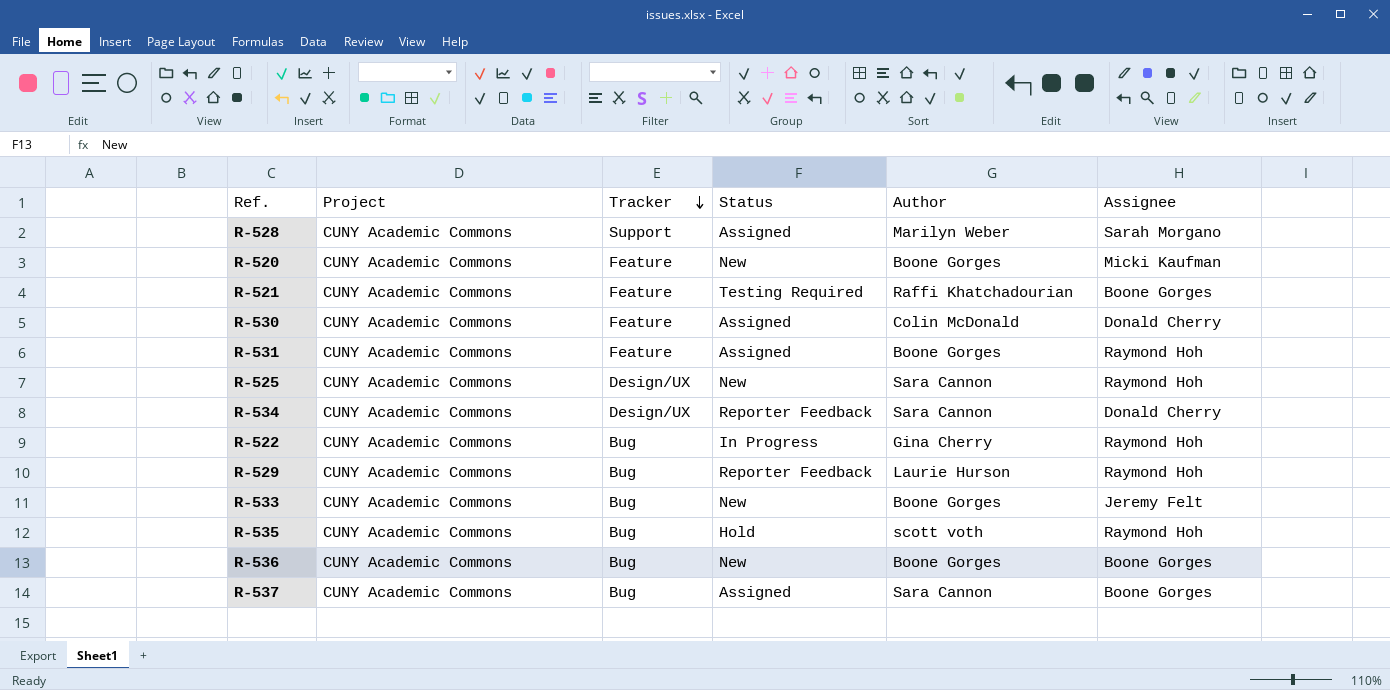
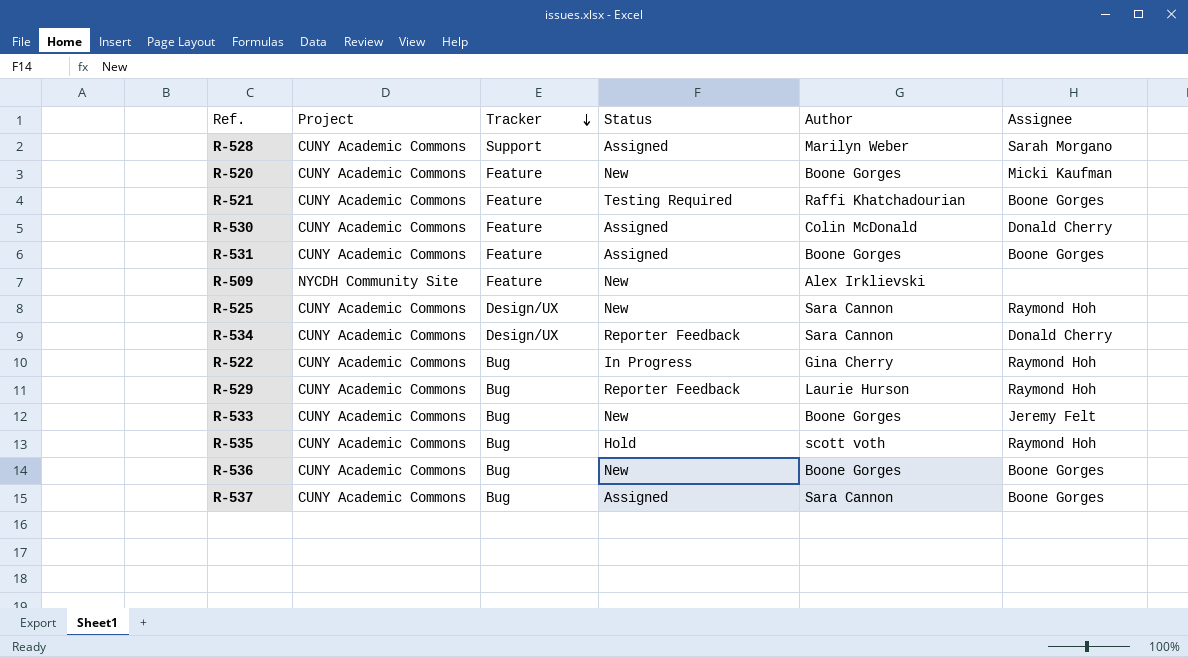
R-531 | Assignee: Raymond Hoh -> Boone Gorges
row R-509: none -> NYCDH Community Site | Feature | New | Alex Irklievski | none

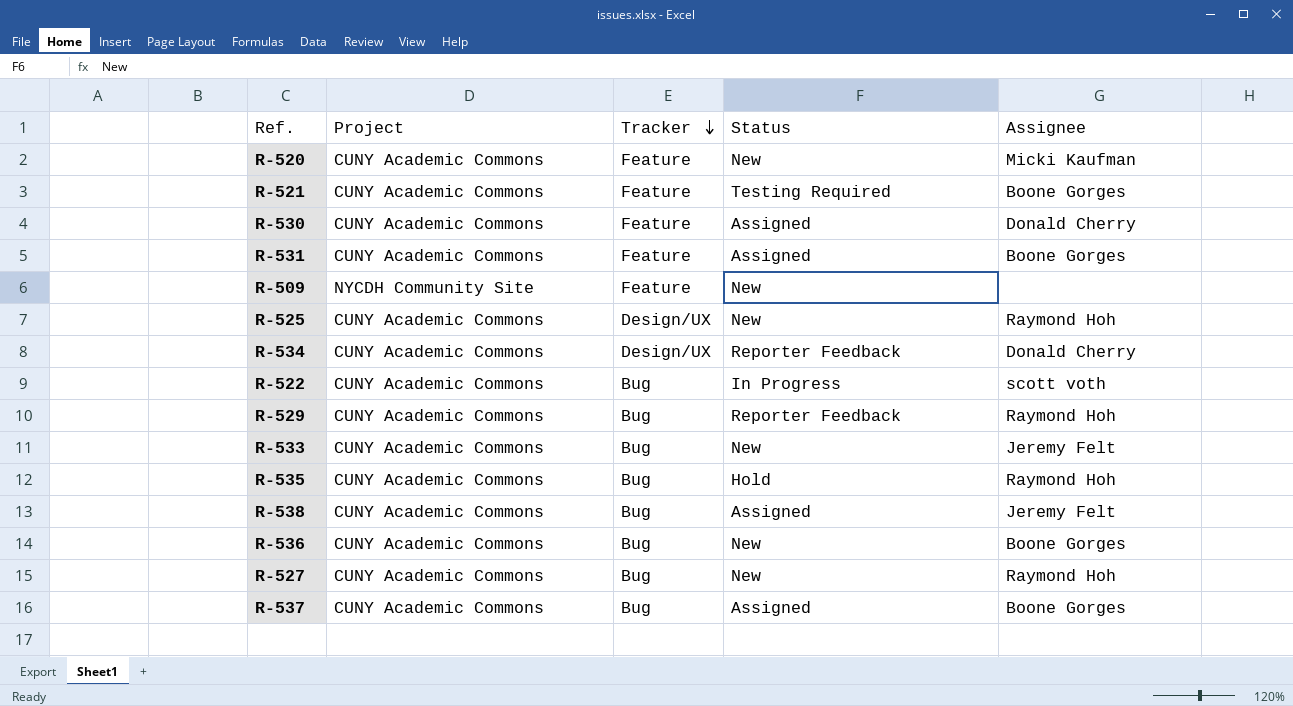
column Author | position: 5 -> none
row R-528: CUNY Academic Commons | Support | Assigned | Marilyn Weber | Sarah Morgano -> none
R-522 | Assignee: Raymond Hoh -> scott voth
row R-538: none -> CUNY Academic Commons | Bug | Assigned | Jeremy Felt
row R-527: none -> CUNY Academic Commons | Bug | New | Raymond Hoh

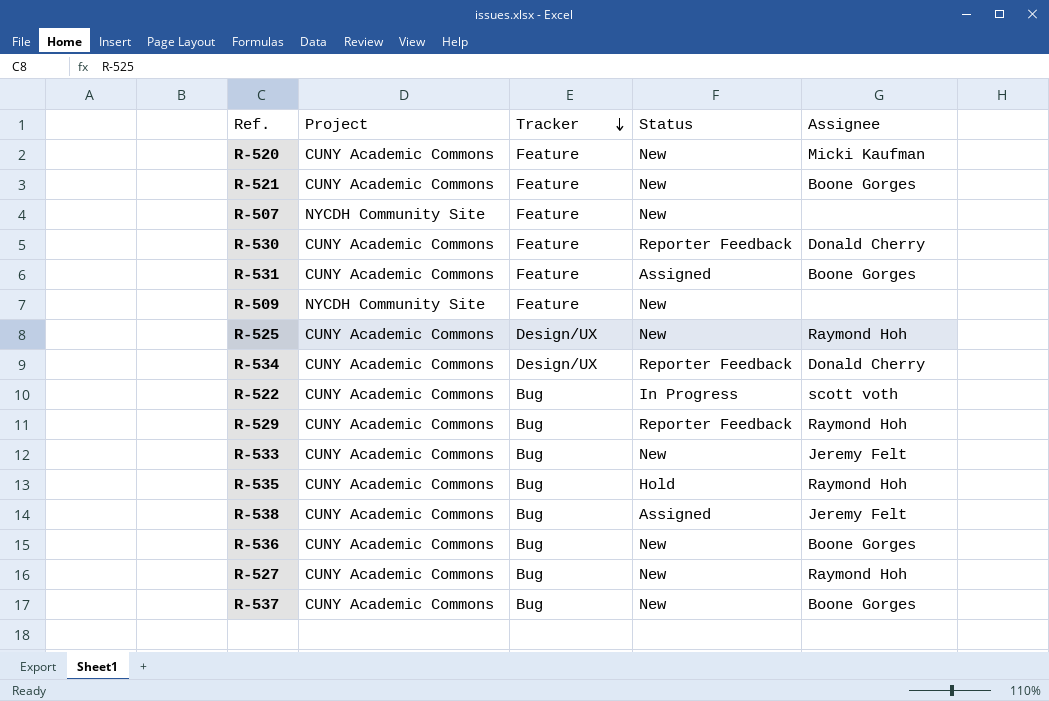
R-521 | Status: Testing Required -> New
row R-507: none -> NYCDH Community Site | Feature | New | none
R-530 | Status: Assigned -> Reporter Feedback
R-537 | Status: Assigned -> New

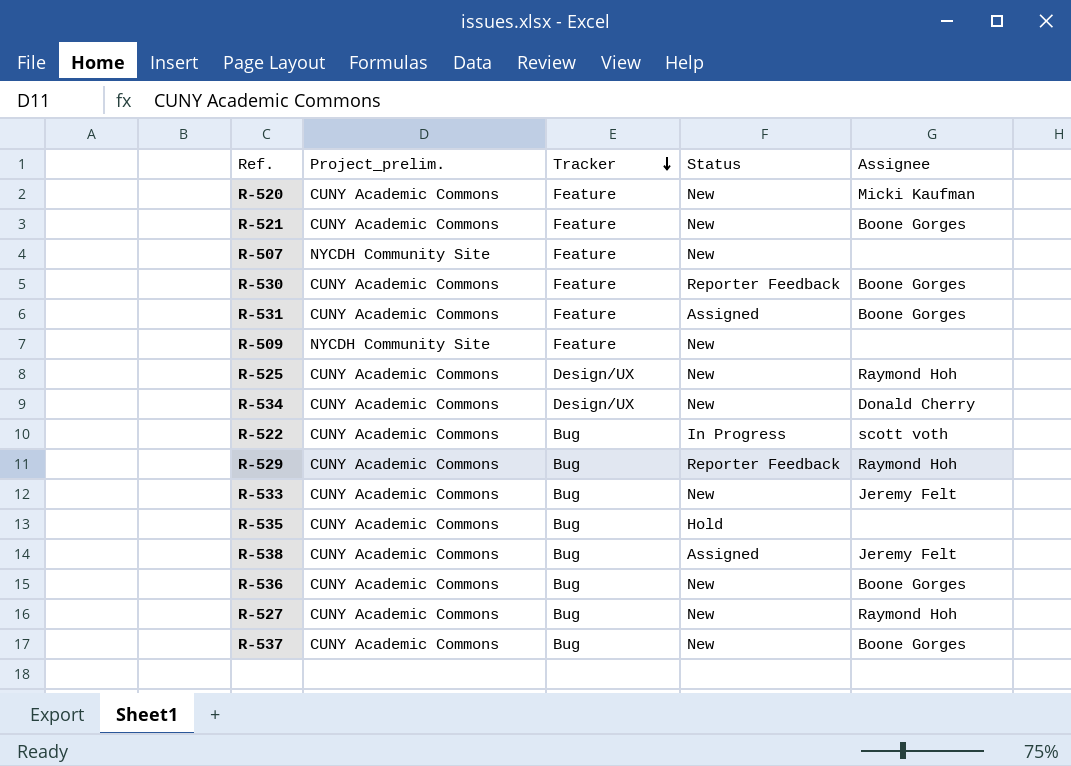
column name: Project -> Project_prelim.
R-530 | Assignee: Donald Cherry -> Boone Gorges
R-534 | Status: Reporter Feedback -> New
R-535 | Assignee: Raymond Hoh -> none

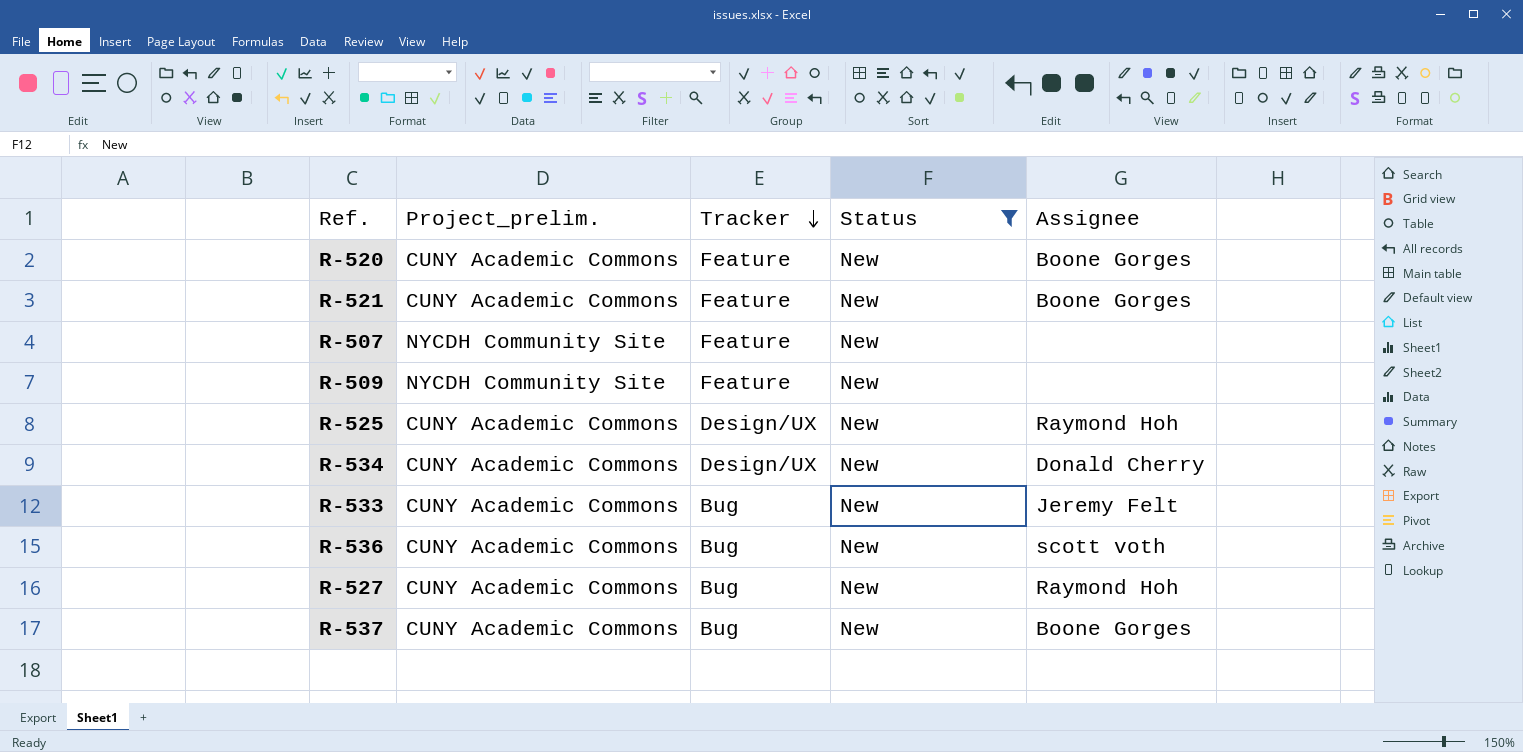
filter: none -> Status = New
R-520 | Assignee: Micki Kaufman -> Boone Gorges
R-536 | Assignee: Boone Gorges -> scott voth

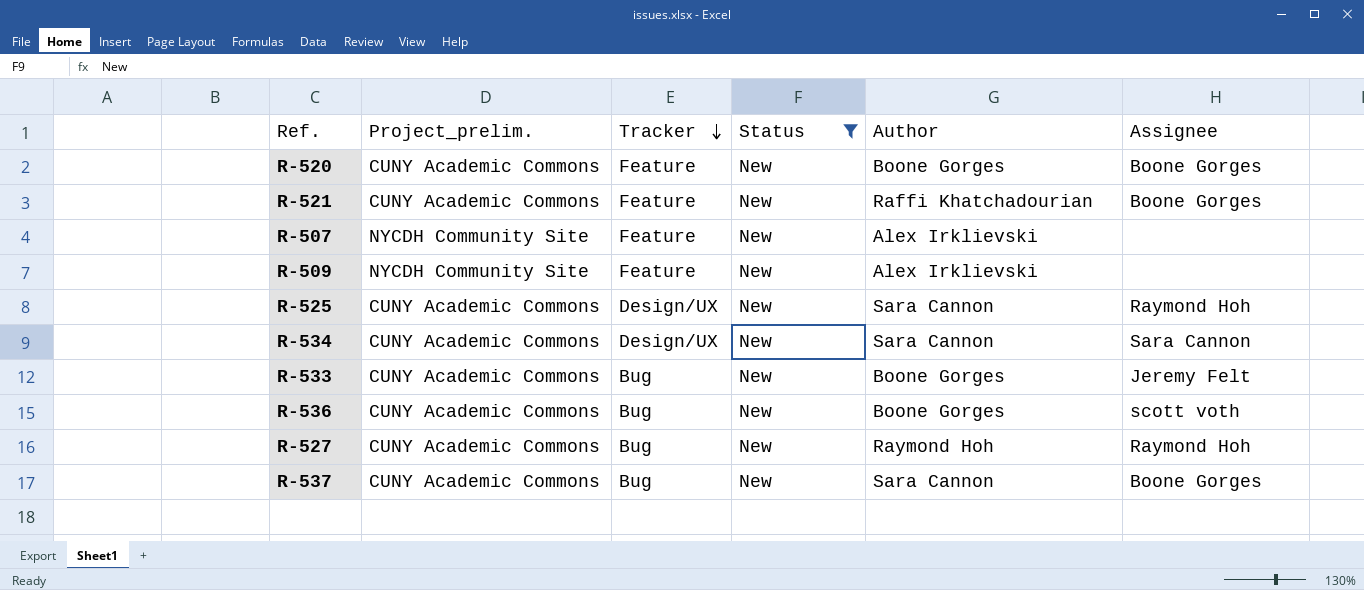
column Author | position: none -> 5
R-534 | Assignee: Donald Cherry -> Sara Cannon

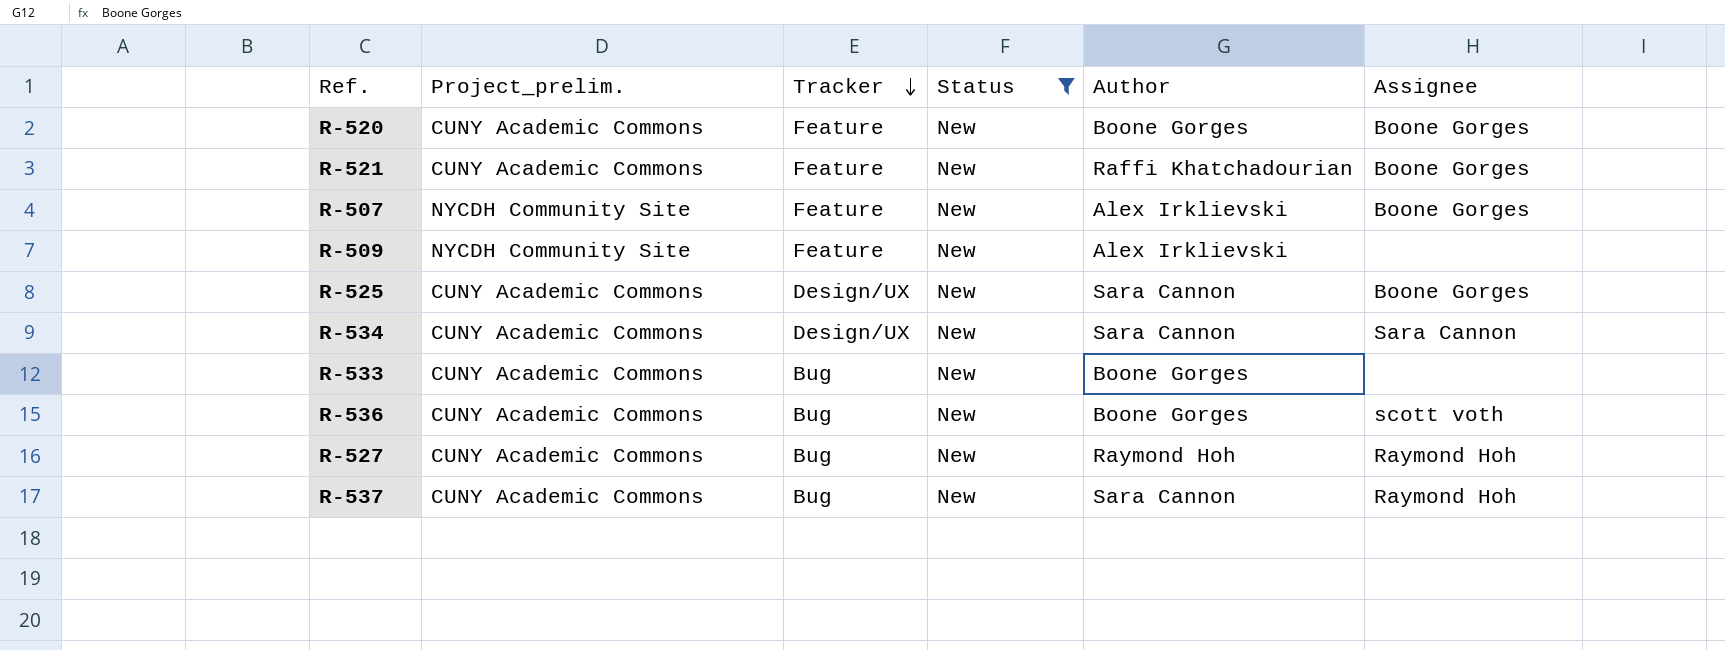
R-507 | Assignee: none -> Boone Gorges
R-525 | Assignee: Raymond Hoh -> Boone Gorges
R-533 | Assignee: Jeremy Felt -> none
R-537 | Assignee: Boone Gorges -> Raymond Hoh

